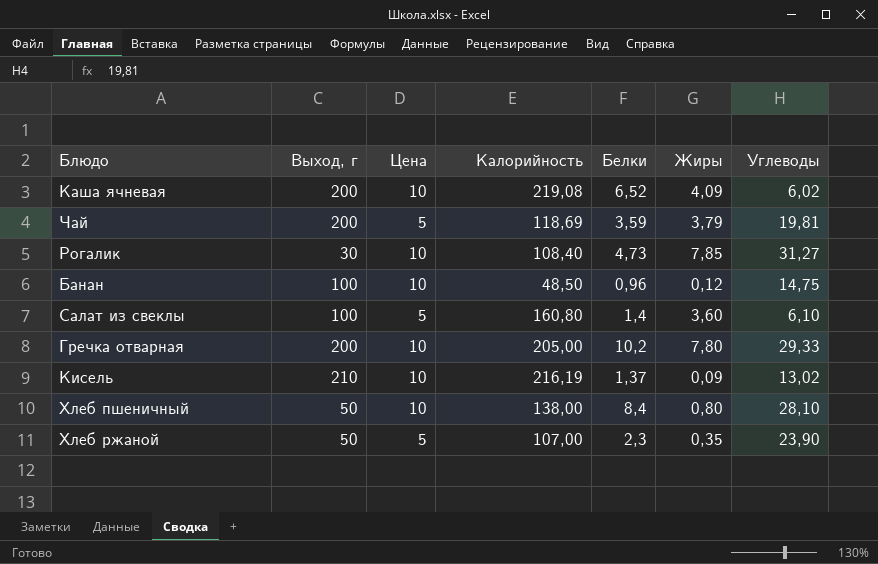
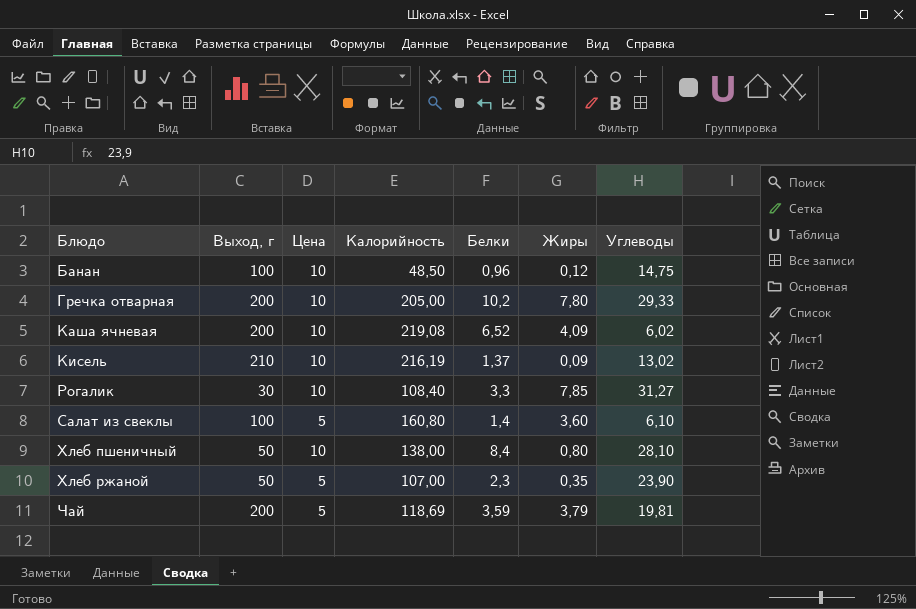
row order: none -> Блюдо ascending
Рогалик | Белки: 4,73 -> 3,3

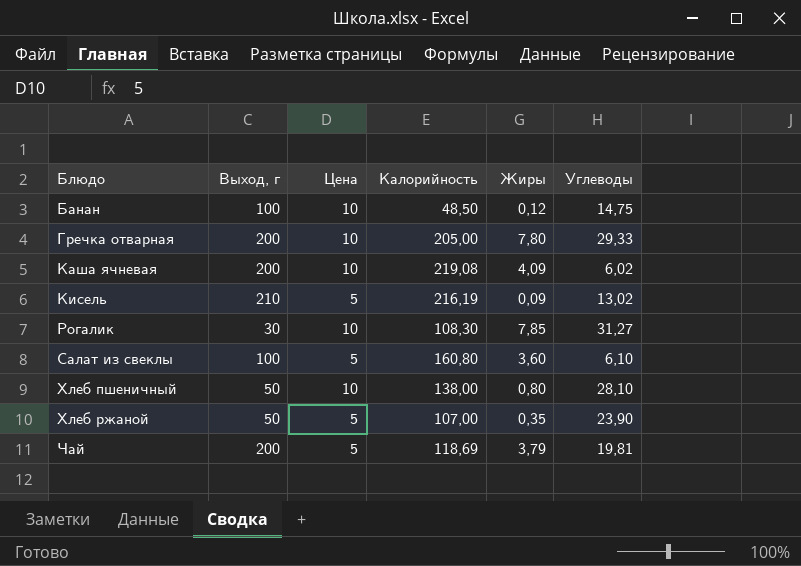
column Белки | position: 5 -> none
Кисель | Цена: 10 -> 5
Рогалик | Калорийность: 108,40 -> 108,30

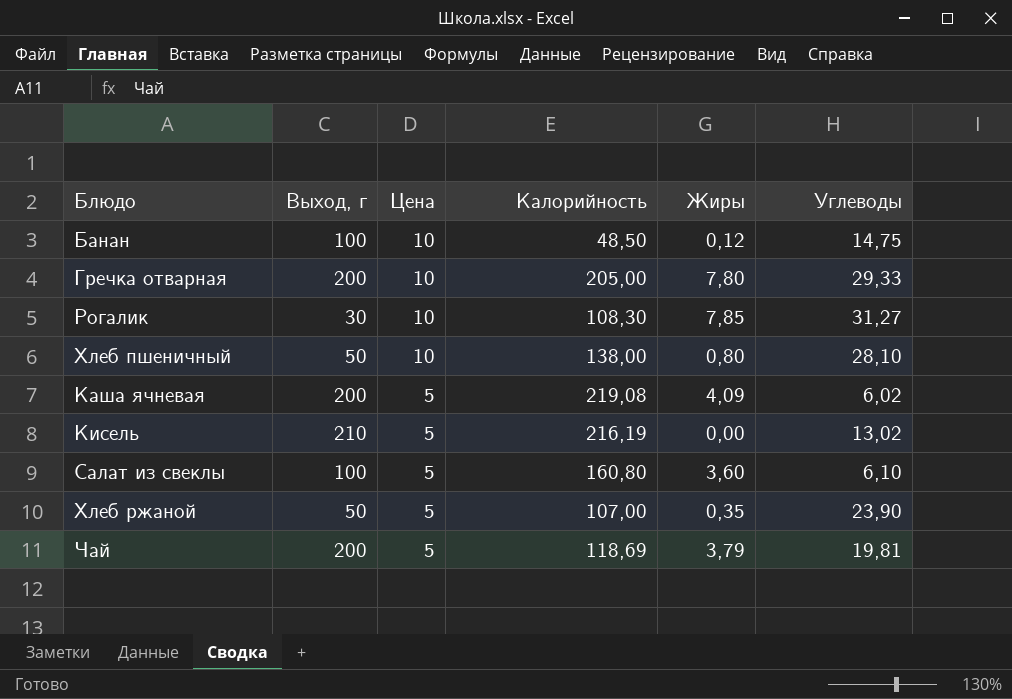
row order: Блюдо ascending -> Цена descending
Каша ячневая | Цена: 10 -> 5
Кисель | Жиры: 0,09 -> 0,00

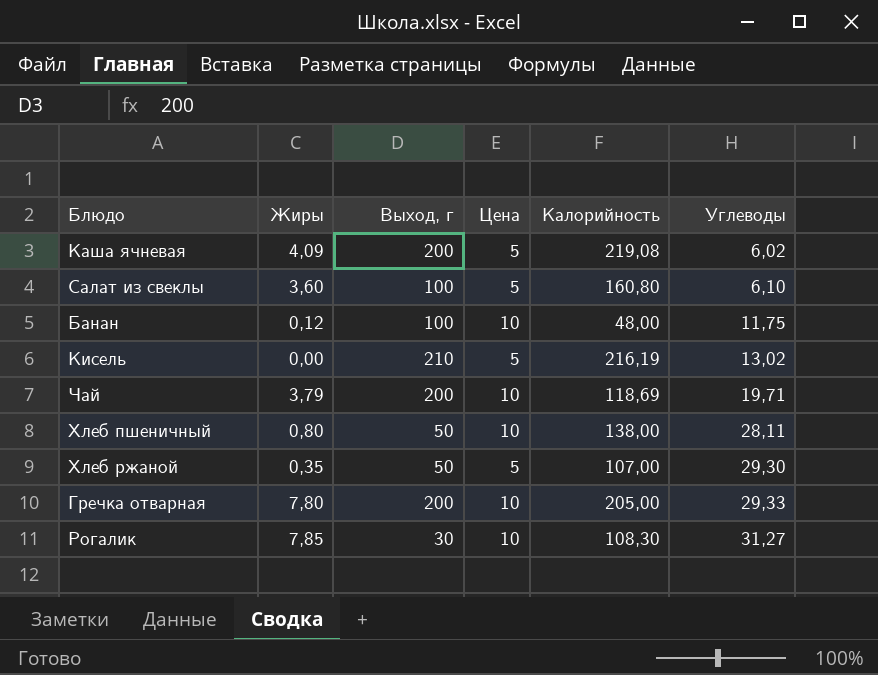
row order: Цена descending -> Углеводы ascending
column Жиры | position: 5 -> 2
Банан | Калорийность: 48,50 -> 48,00
Банан | Углеводы: 14,75 -> 11,75
Чай | Цена: 5 -> 10
Чай | Углеводы: 19,81 -> 19,71
Хлеб пшеничный | Углеводы: 28,10 -> 28,11
Хлеб ржаной | Углеводы: 23,90 -> 29,30

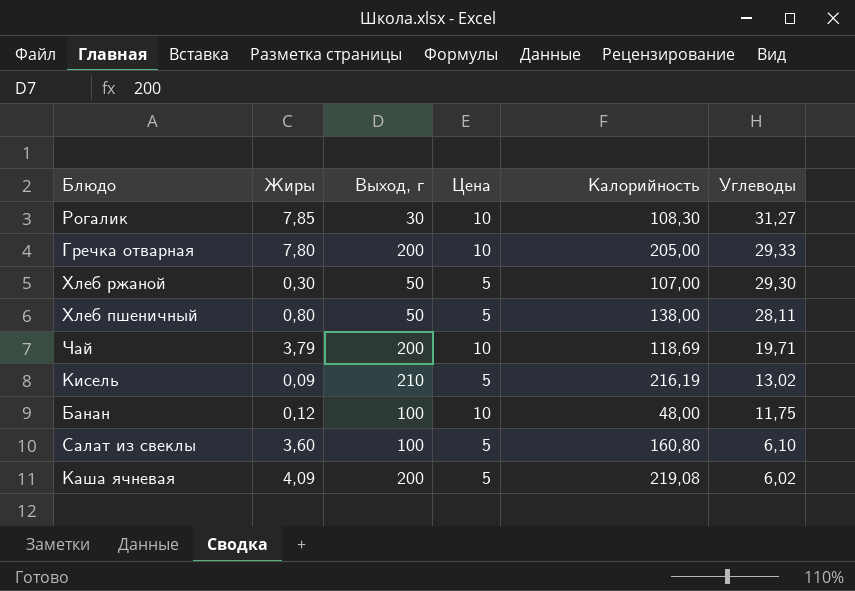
row order: Углеводы ascending -> Углеводы descending
Хлеб ржаной | Жиры: 0,35 -> 0,30
Хлеб пшеничный | Цена: 10 -> 5
Кисель | Жиры: 0,00 -> 0,09

